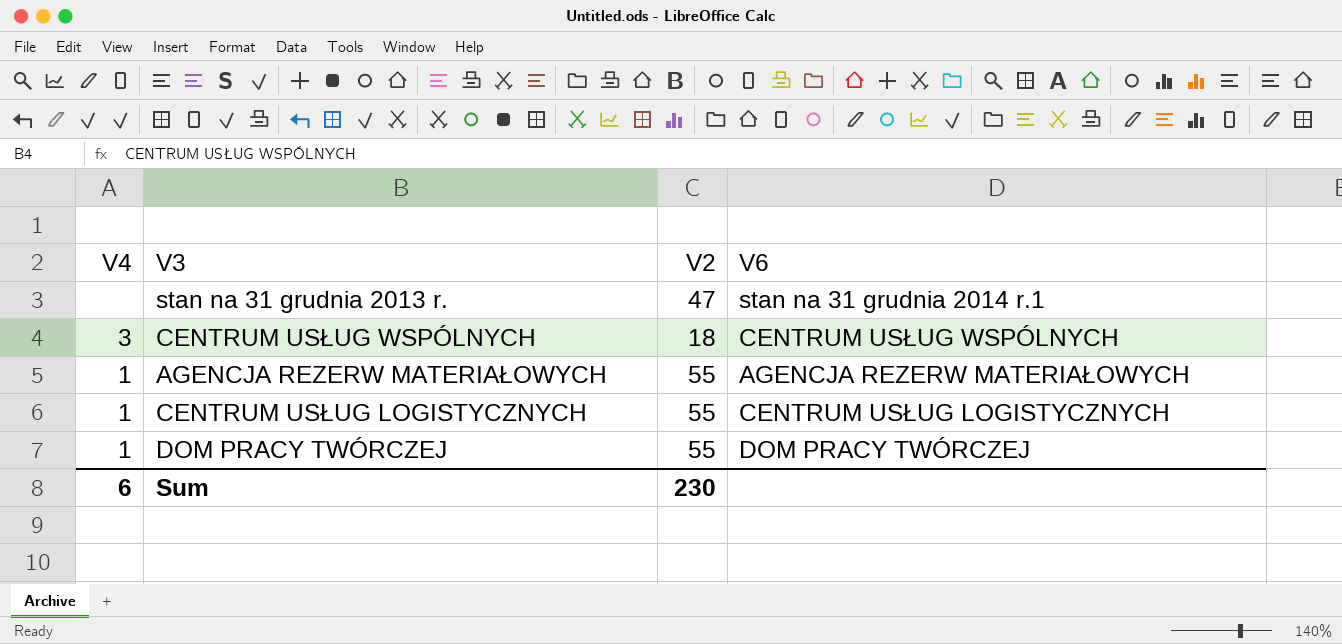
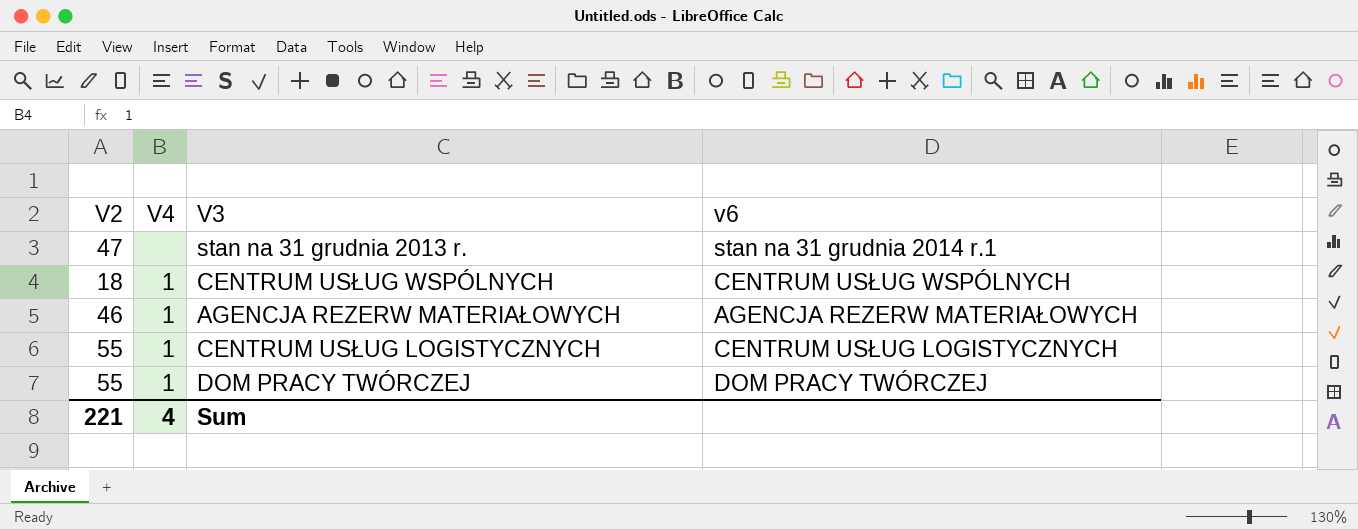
column V2 | position: 3 -> 1
column name: V6 -> v6
CENTRUM USŁUG WSPÓLNYCH | V4: 3 -> 1
AGENCJA REZERW MATERIAŁOWYCH | V2: 55 -> 46
Sum | V2: 230 -> 221
Sum | V4: 6 -> 4

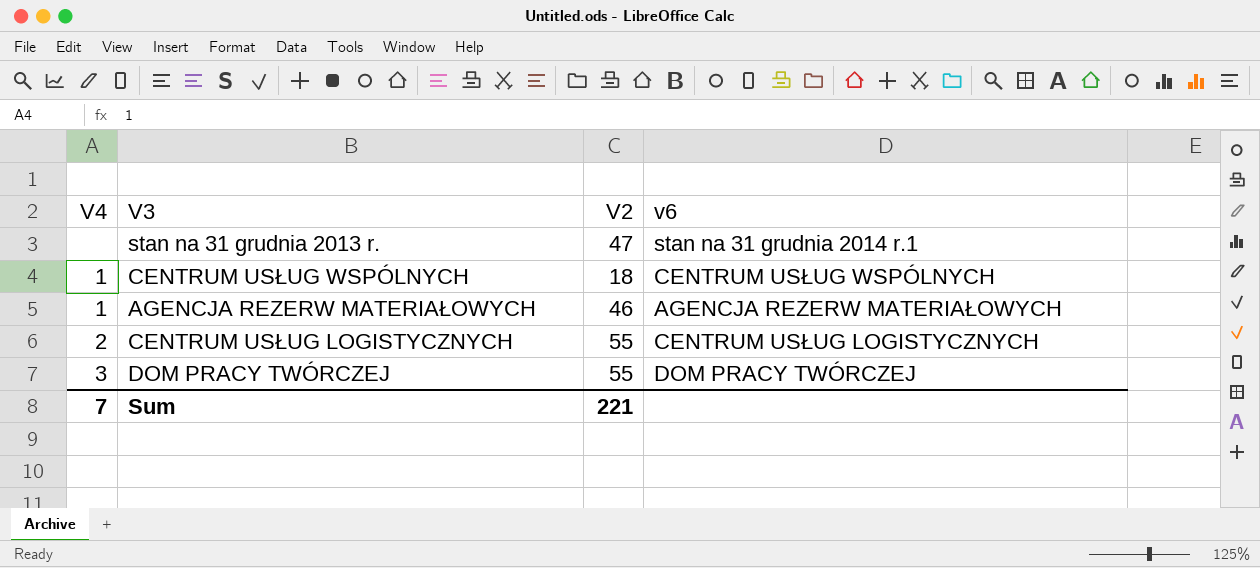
column V2 | position: 1 -> 3
CENTRUM USŁUG LOGISTYCZNYCH | V4: 1 -> 2
DOM PRACY TWÓRCZEJ | V4: 1 -> 3
Sum | V4: 4 -> 7

